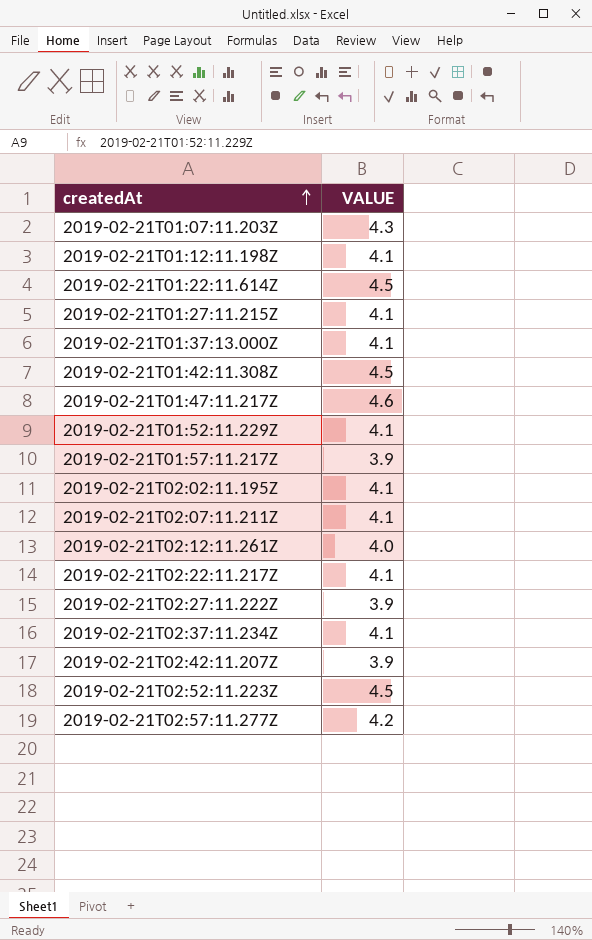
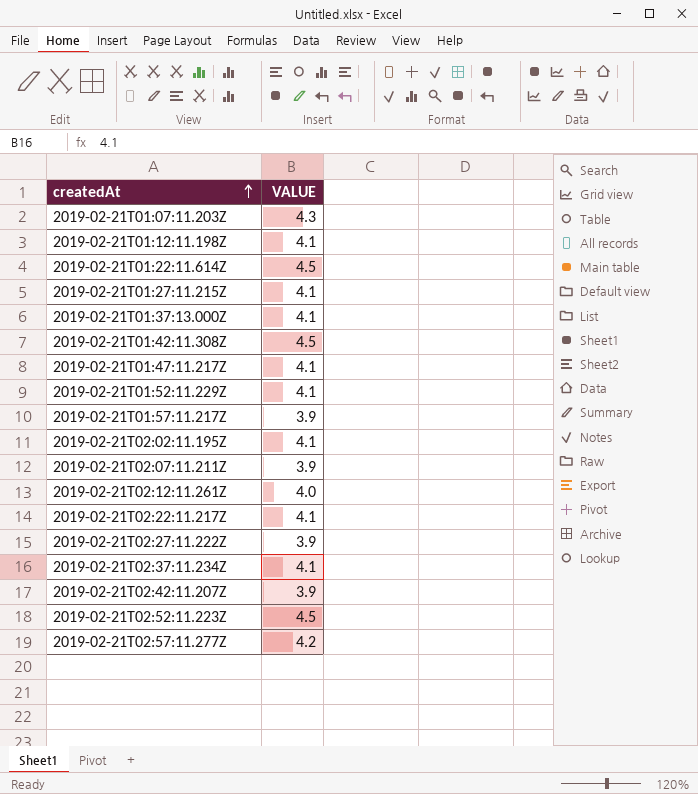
2019-02-21T01:47:11.217Z | VALUE: 4.6 -> 4.1
2019-02-21T02:07:11.211Z | VALUE: 4.1 -> 3.9

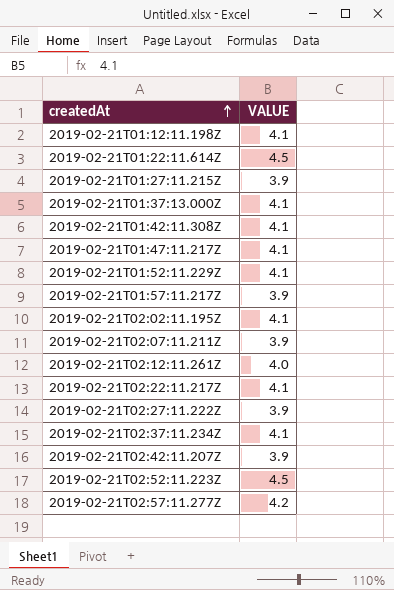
row 2019-02-21T01:07:11.203Z: 4.3 -> none
2019-02-21T01:27:11.215Z | VALUE: 4.1 -> 3.9
2019-02-21T01:42:11.308Z | VALUE: 4.5 -> 4.1

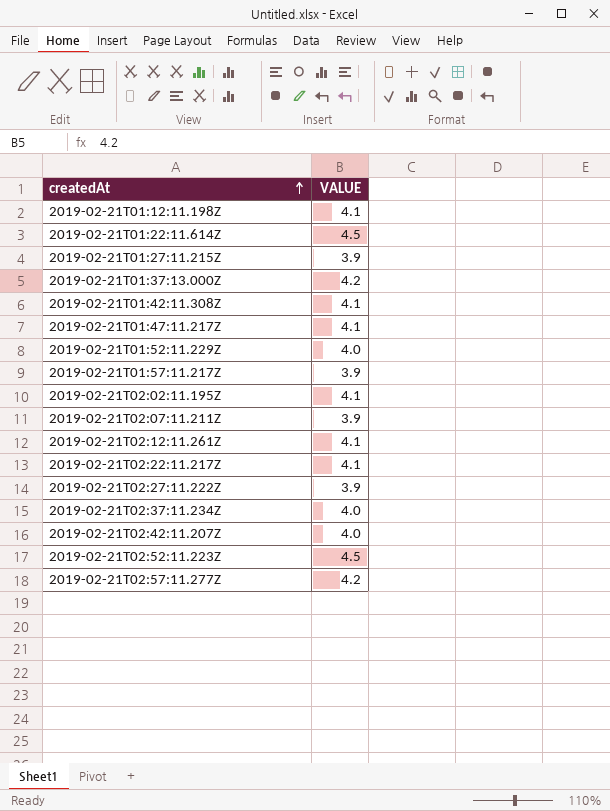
2019-02-21T01:37:13.000Z | VALUE: 4.1 -> 4.2
2019-02-21T01:52:11.229Z | VALUE: 4.1 -> 4.0
2019-02-21T02:12:11.261Z | VALUE: 4.0 -> 4.1
2019-02-21T02:37:11.234Z | VALUE: 4.1 -> 4.0
2019-02-21T02:42:11.207Z | VALUE: 3.9 -> 4.0

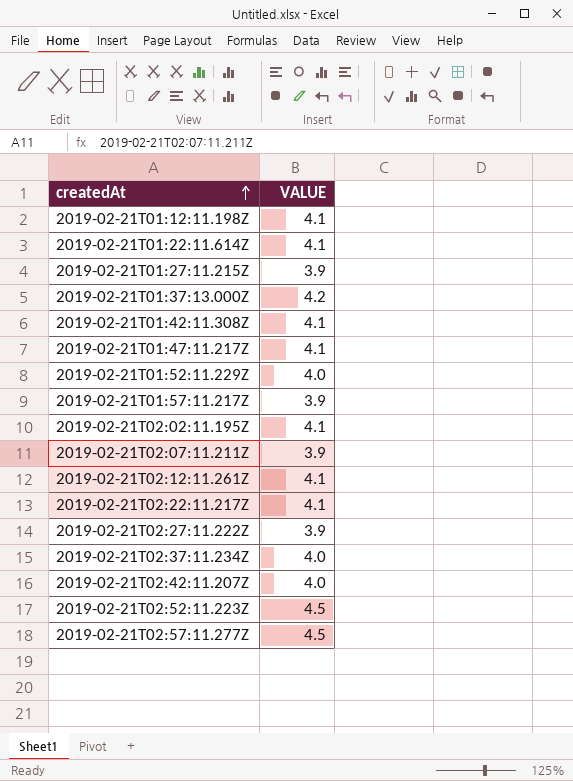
2019-02-21T01:22:11.614Z | VALUE: 4.5 -> 4.1
2019-02-21T02:57:11.277Z | VALUE: 4.2 -> 4.5

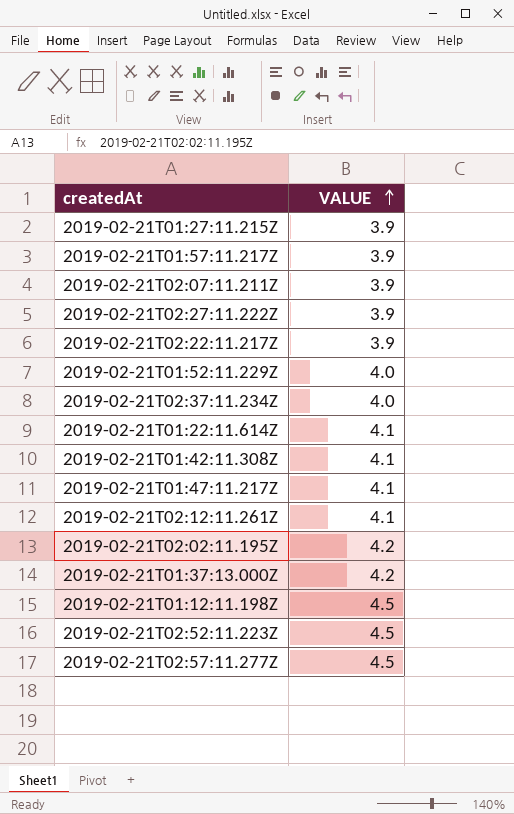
row order: createdAt ascending -> VALUE ascending
row 2019-02-21T02:42:11.207Z: 4.0 -> none
2019-02-21T02:22:11.217Z | VALUE: 4.1 -> 3.9
2019-02-21T02:02:11.195Z | VALUE: 4.1 -> 4.2
2019-02-21T01:12:11.198Z | VALUE: 4.1 -> 4.5

